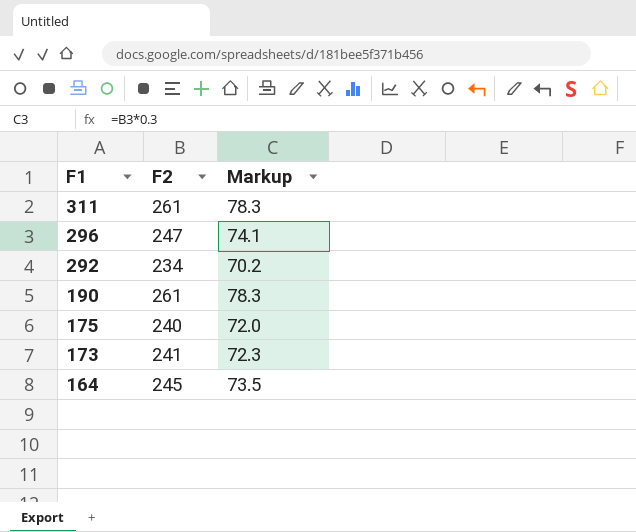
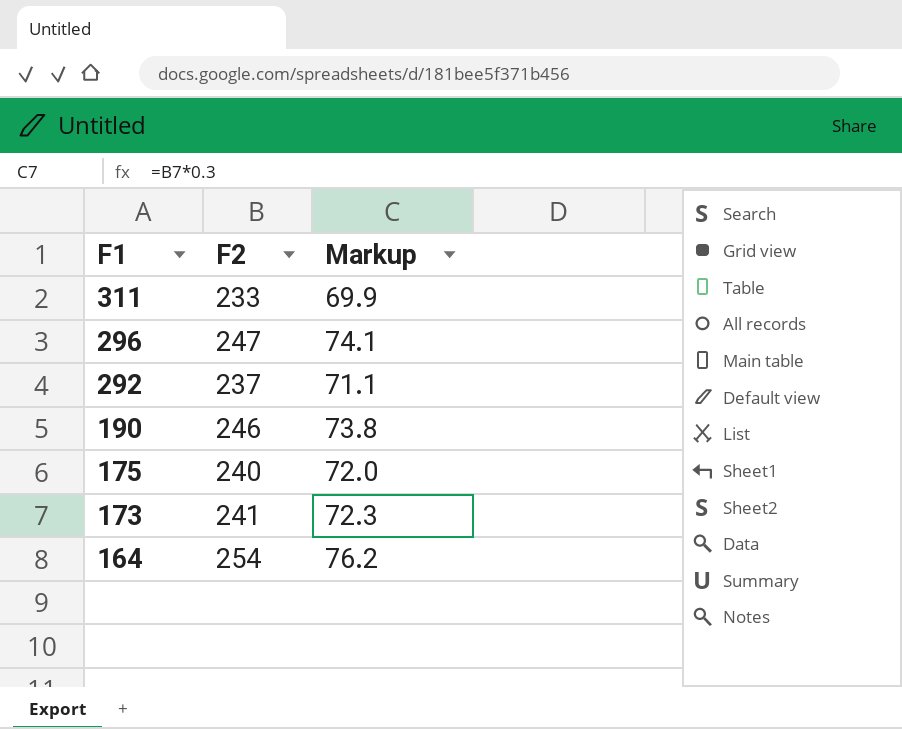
311 | F2: 261 -> 233
311 | Markup: 78.3 -> 69.9
292 | F2: 234 -> 237
292 | Markup: 70.2 -> 71.1
190 | F2: 261 -> 246
190 | Markup: 78.3 -> 73.8
164 | F2: 245 -> 254
164 | Markup: 73.5 -> 76.2

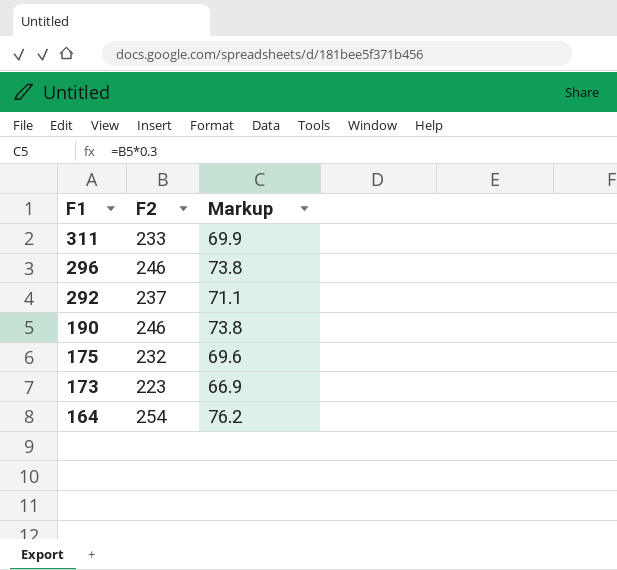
296 | F2: 247 -> 246
296 | Markup: 74.1 -> 73.8
175 | F2: 240 -> 232
175 | Markup: 72.0 -> 69.6
173 | F2: 241 -> 223
173 | Markup: 72.3 -> 66.9

